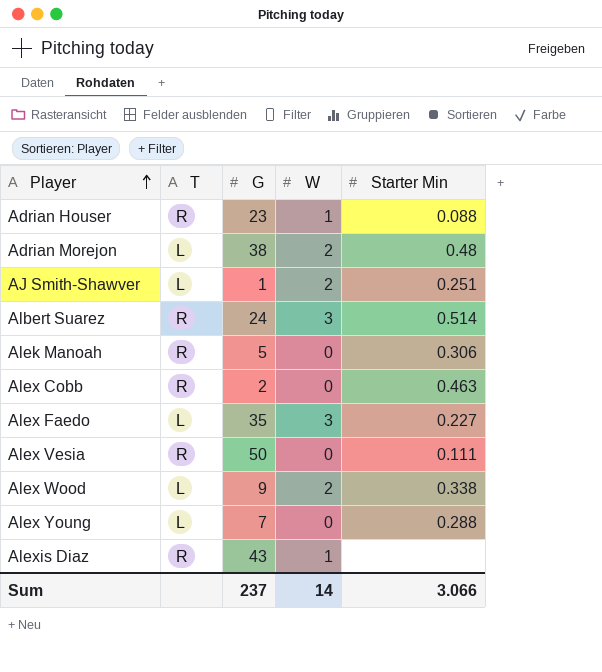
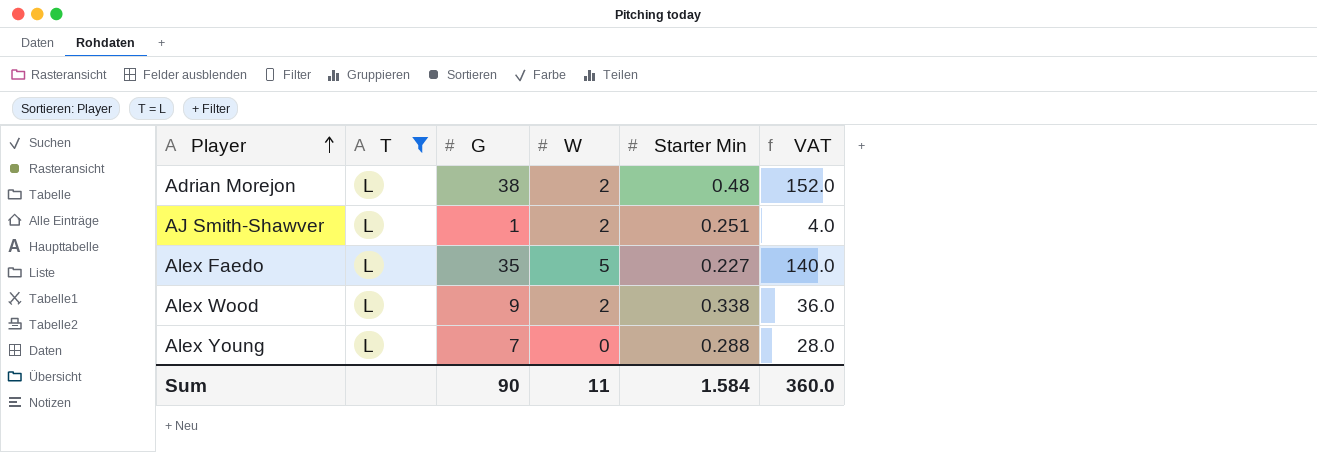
filter: none -> T = L
column VAT | formula: none -> [G] * 4
Alex Faedo | W: 3 -> 5
Sum | G: 237 -> 90
Sum | W: 14 -> 11
Sum | Starter Min: 3.066 -> 1.584

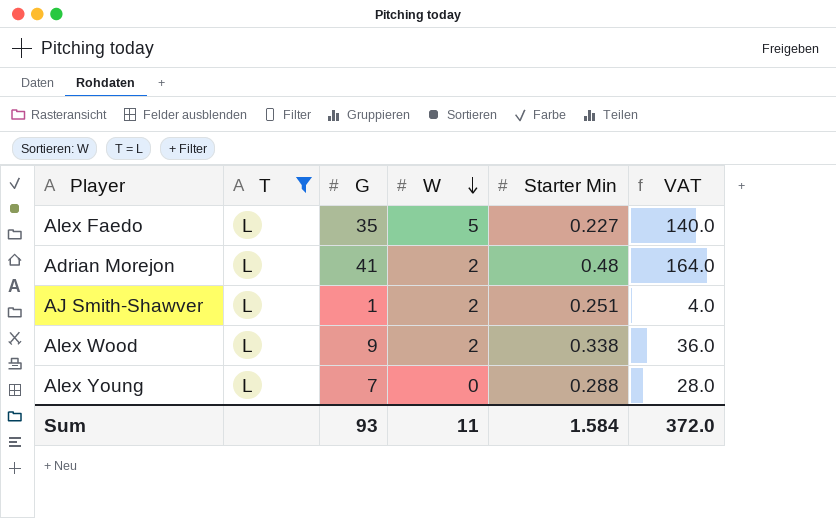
row order: Player ascending -> W descending
Adrian Morejon | G: 38 -> 41
Adrian Morejon | VAT: 152.0 -> 164.0
Sum | G: 90 -> 93
Sum | VAT: 360.0 -> 372.0

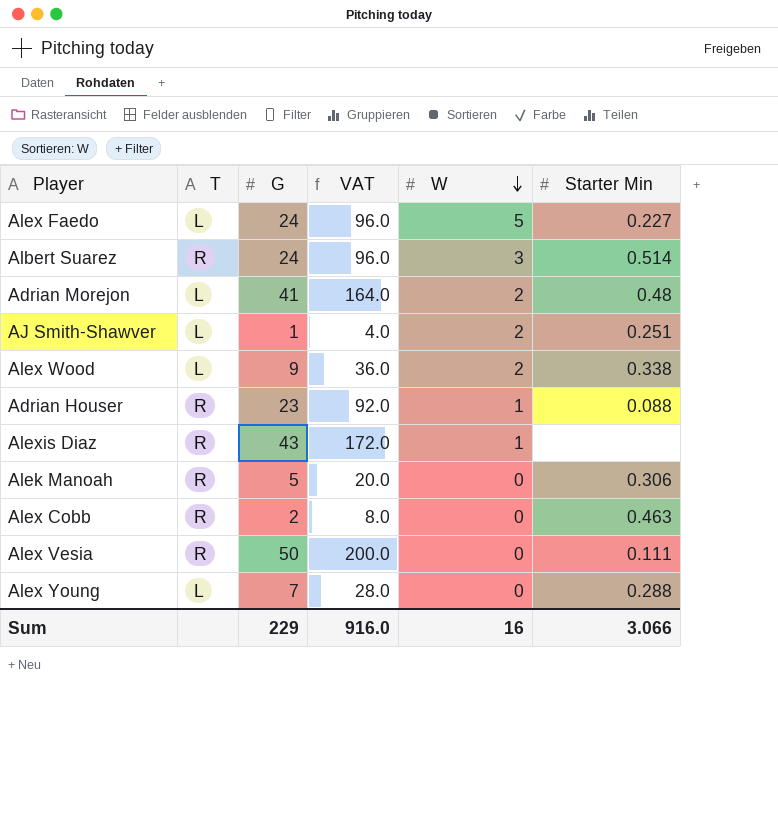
filter: T = L -> none
column VAT | position: 6 -> 4
Alex Faedo | G: 35 -> 24
Alex Faedo | VAT: 140.0 -> 96.0
Sum | G: 93 -> 229
Sum | VAT: 372.0 -> 916.0
Sum | W: 11 -> 16
Sum | Starter Min: 1.584 -> 3.066

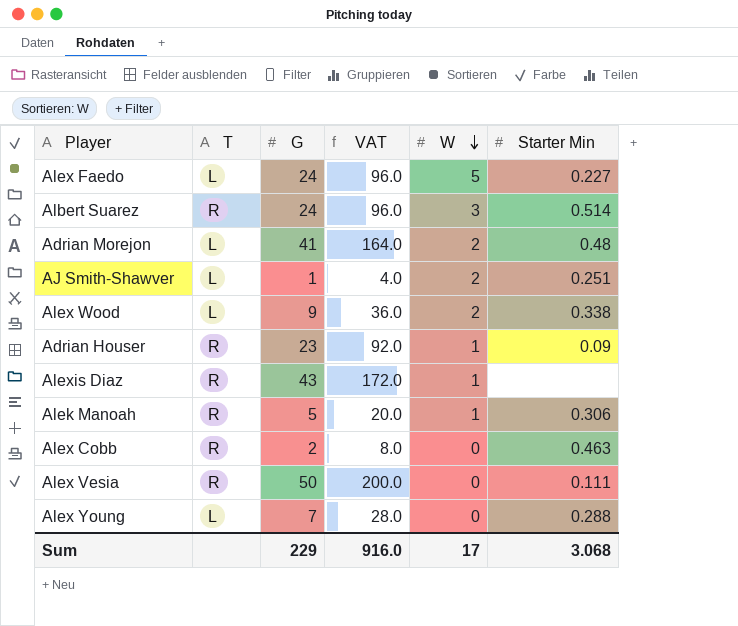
Adrian Houser | Starter Min: 0.088 -> 0.09
Alek Manoah | W: 0 -> 1
Sum | W: 16 -> 17
Sum | Starter Min: 3.066 -> 3.068

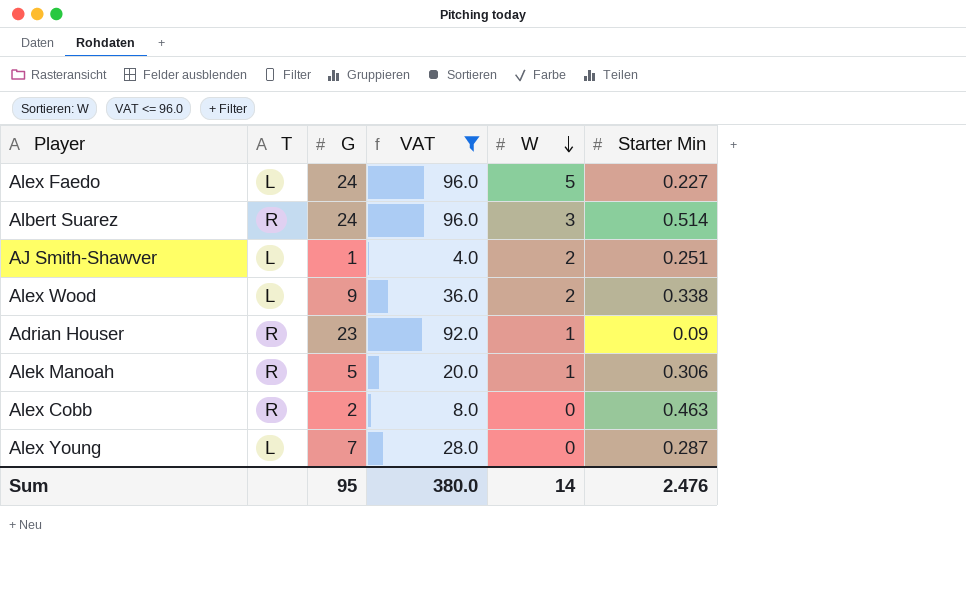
filter: none -> VAT <= 96.0
Alex Young | Starter Min: 0.288 -> 0.287
Sum | G: 229 -> 95
Sum | VAT: 916.0 -> 380.0
Sum | W: 17 -> 14
Sum | Starter Min: 3.068 -> 2.476

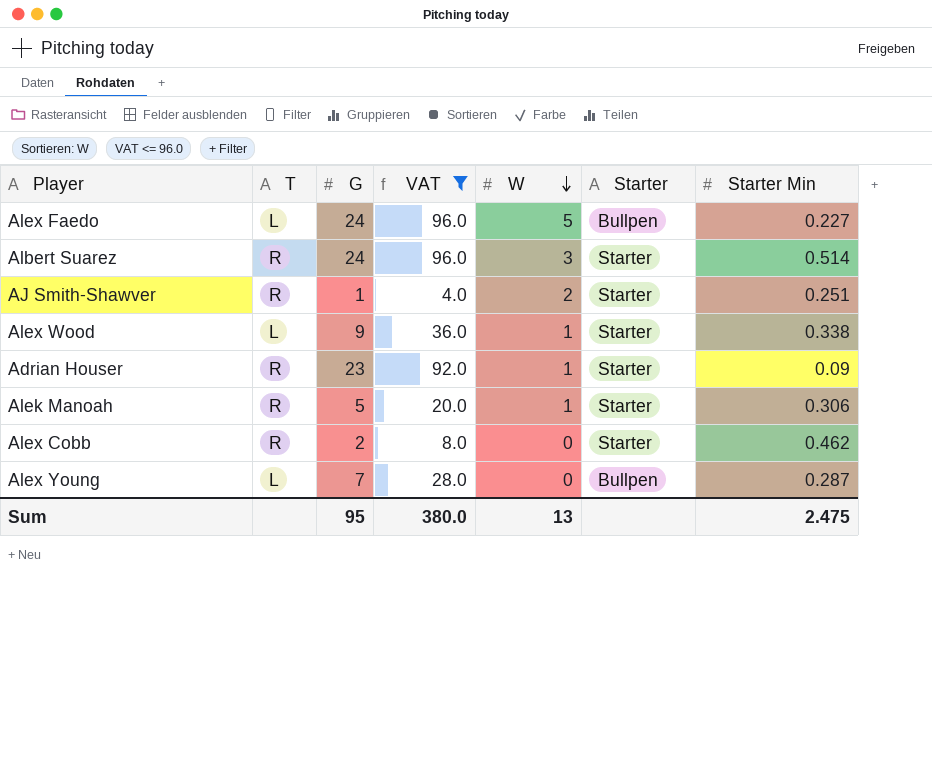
column Starter | position: none -> 6
AJ Smith-Shawver | T: L -> R
Alex Wood | W: 2 -> 1
Alex Cobb | Starter Min: 0.463 -> 0.462
Sum | W: 14 -> 13
Sum | Starter Min: 2.476 -> 2.475

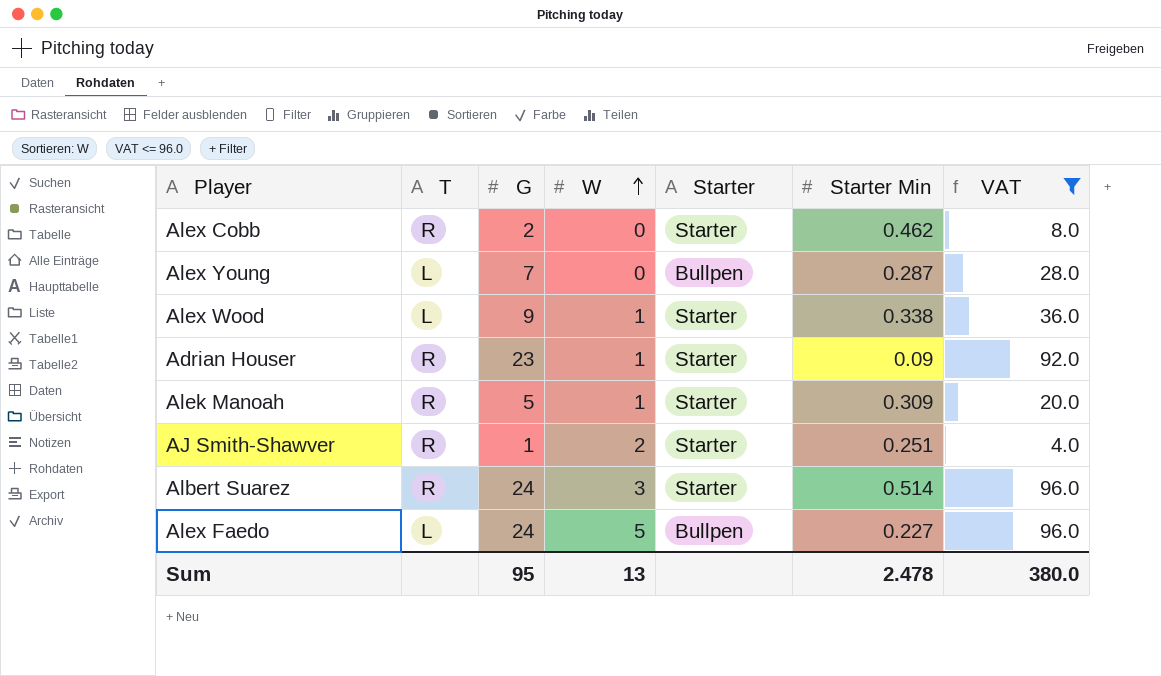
row order: W descending -> W ascending
column VAT | position: 4 -> 7
Alek Manoah | Starter Min: 0.306 -> 0.309
Sum | Starter Min: 2.475 -> 2.478

